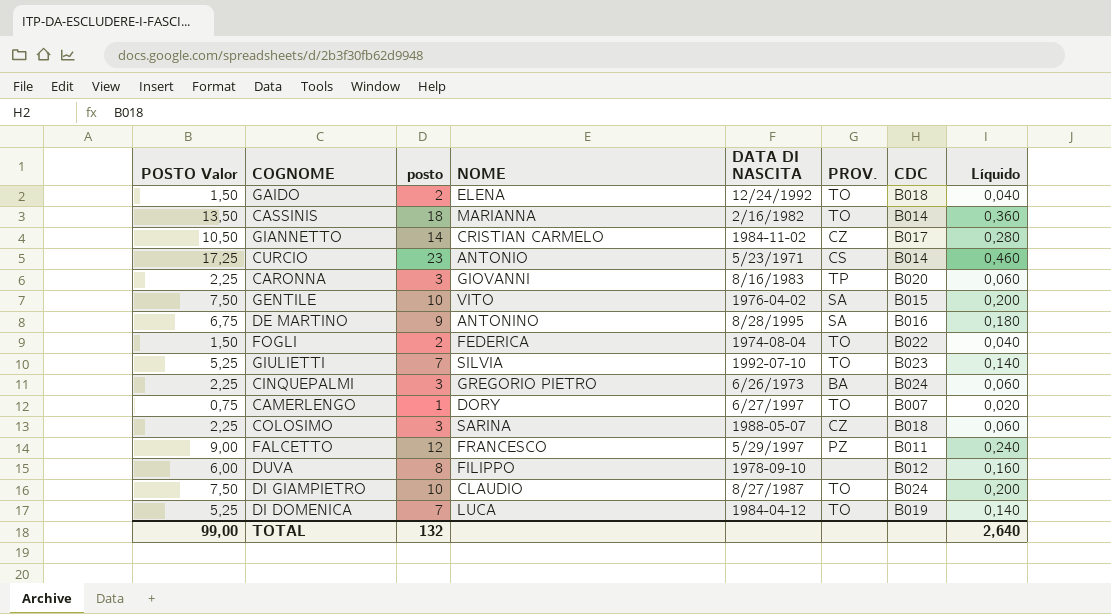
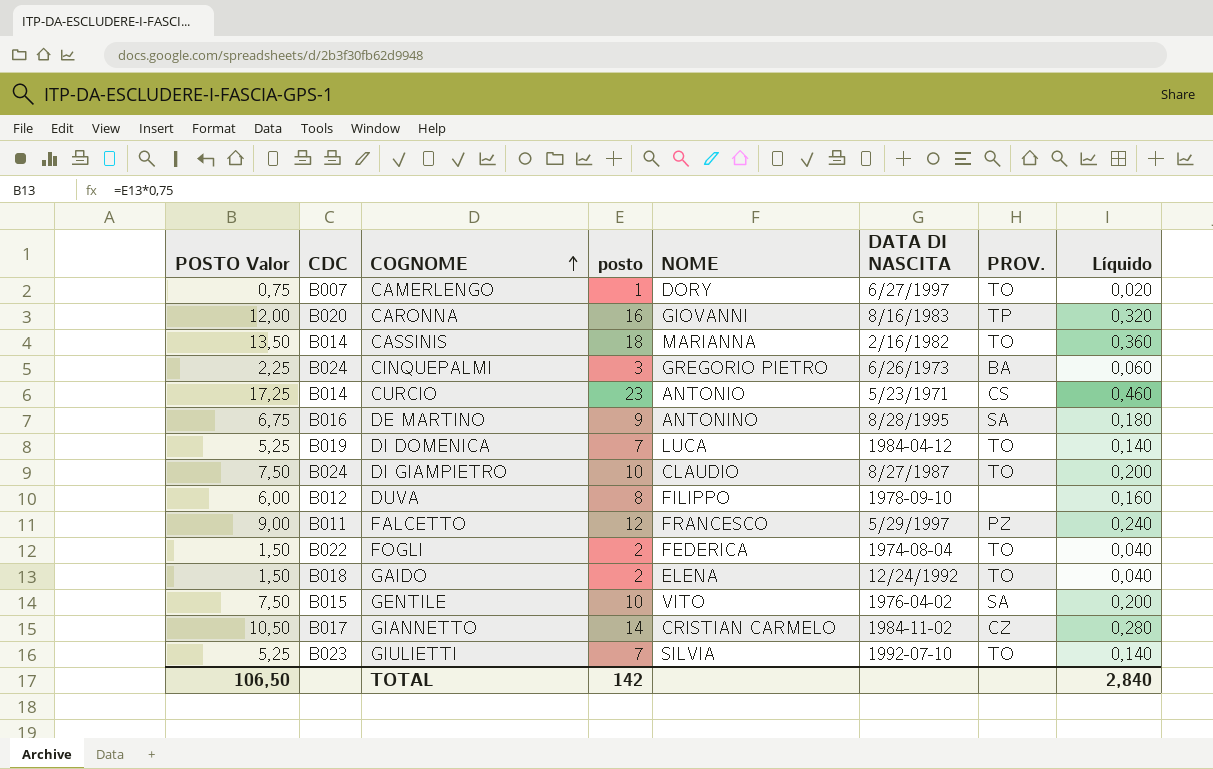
row order: none -> COGNOME ascending
column CDC | position: 7 -> 2
row COLOSIMO: 2,25 | 3 | SARINA | 1988-05-07 | CZ | B018 | 0,060 -> none
CARONNA | POSTO Valor: 2,25 -> 12,00
CARONNA | posto: 3 -> 16
CARONNA | Líquido: 0,060 -> 0,320
TOTAL | POSTO Valor: 99,00 -> 106,50
TOTAL | posto: 132 -> 142
TOTAL | Líquido: 2,640 -> 2,840

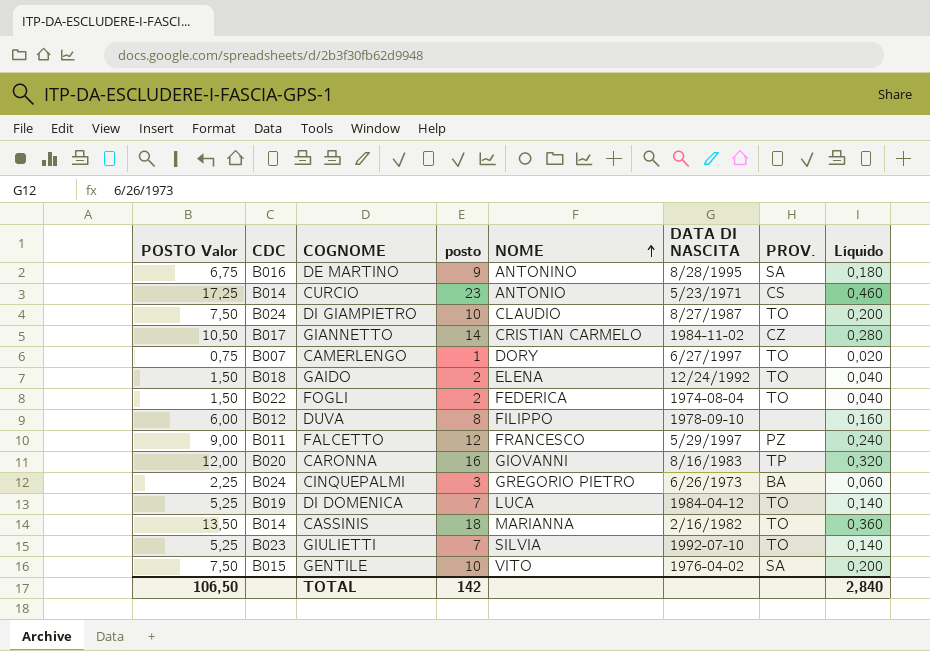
row order: COGNOME ascending -> NOME ascending

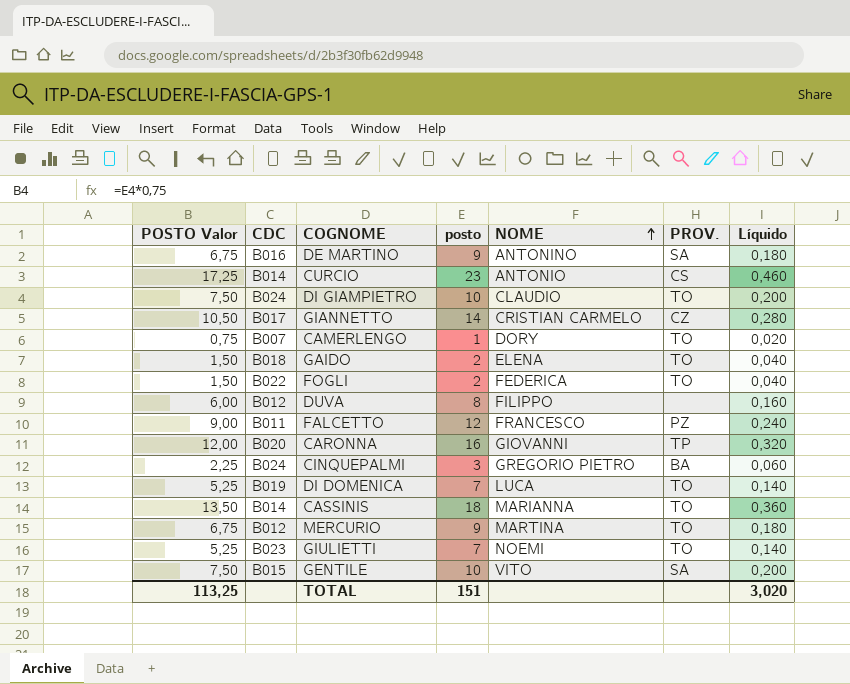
column DATA DI NASCITA | position: 6 -> none
row MERCURIO: none -> 6,75 | B012 | 9 | MARTINA | TO | 0,180
GIULIETTI | NOME: SILVIA -> NOEMI
TOTAL | POSTO Valor: 106,50 -> 113,25
TOTAL | posto: 142 -> 151
TOTAL | Líquido: 2,840 -> 3,020

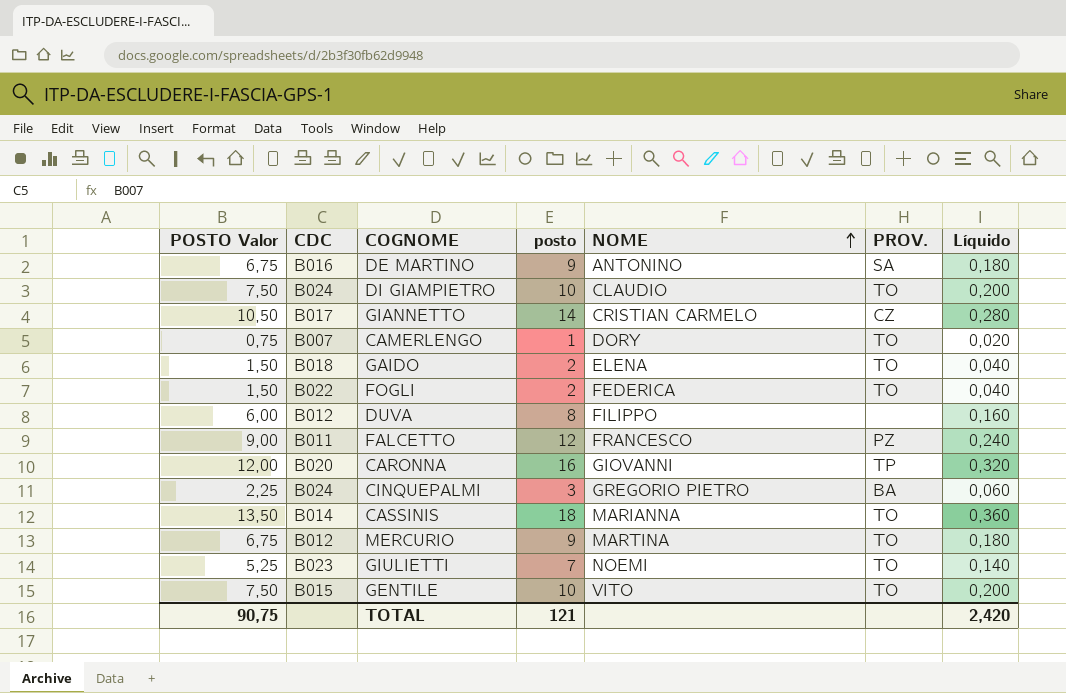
row CURCIO: 17,25 | B014 | 23 | ANTONIO | CS | 0,460 -> none
row DI DOMENICA: 5,25 | B019 | 7 | LUCA | TO | 0,140 -> none
GENTILE | PROV.: SA -> TO
TOTAL | POSTO Valor: 113,25 -> 90,75
TOTAL | posto: 151 -> 121
TOTAL | Líquido: 3,020 -> 2,420

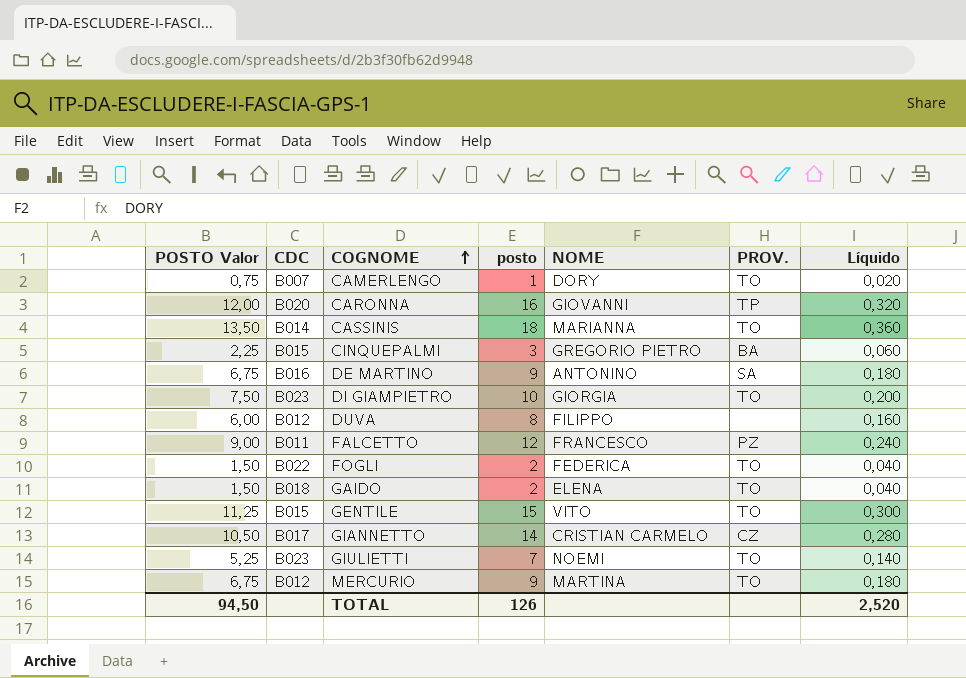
row order: NOME ascending -> COGNOME ascending
CINQUEPALMI | CDC: B024 -> B015
DI GIAMPIETRO | CDC: B024 -> B023
DI GIAMPIETRO | NOME: CLAUDIO -> GIORGIA
GENTILE | POSTO Valor: 7,50 -> 11,25
GENTILE | posto: 10 -> 15
GENTILE | Líquido: 0,200 -> 0,300
TOTAL | POSTO Valor: 90,75 -> 94,50
TOTAL | posto: 121 -> 126
TOTAL | Líquido: 2,420 -> 2,520

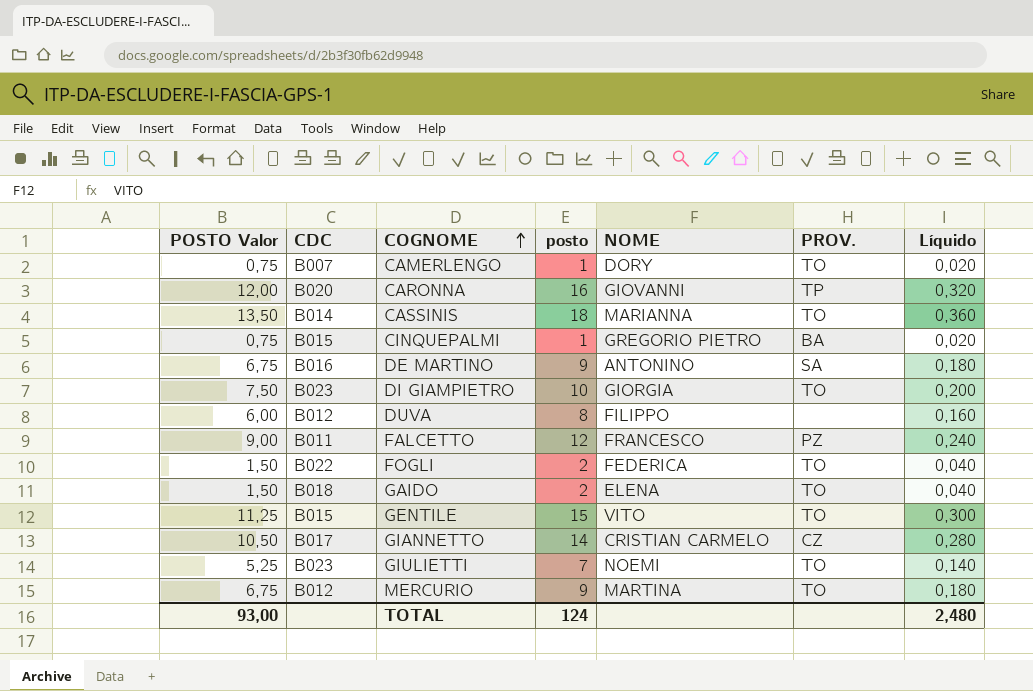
CINQUEPALMI | POSTO Valor: 2,25 -> 0,75
CINQUEPALMI | posto: 3 -> 1
CINQUEPALMI | Líquido: 0,060 -> 0,020
TOTAL | POSTO Valor: 94,50 -> 93,00
TOTAL | posto: 126 -> 124
TOTAL | Líquido: 2,520 -> 2,480

